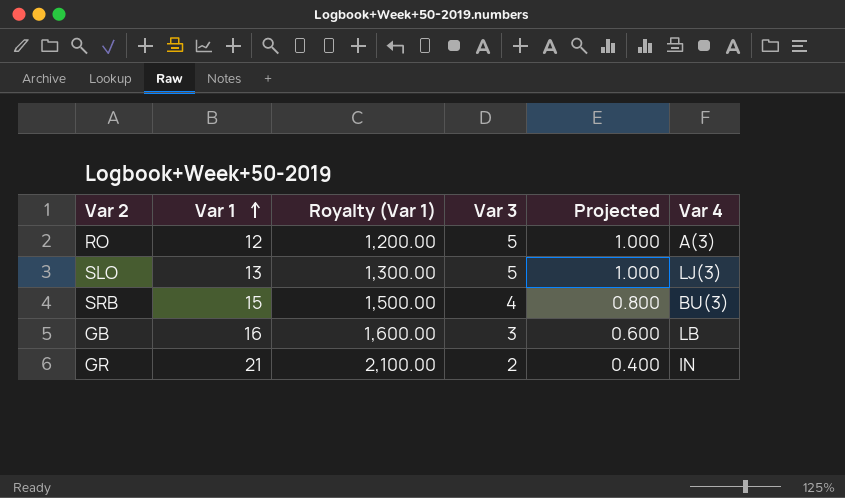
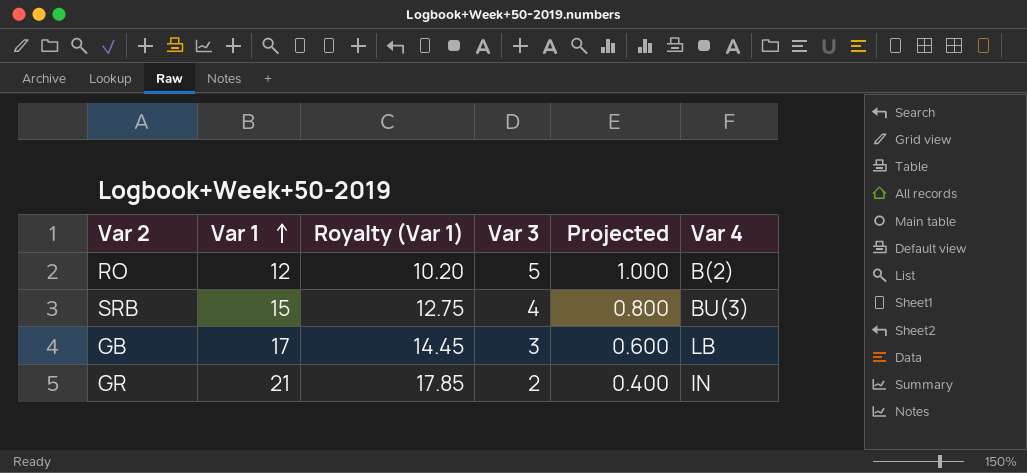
column Royalty (Var 1) | formula: [Var 1] * 100 -> [Var 1] * 0.85
row SLO: 13 | 1,300.00 | 5 | 1.000 | LJ(3) -> none
RO | Var 4: A(3) -> B(2)
GB | Var 1: 16 -> 17

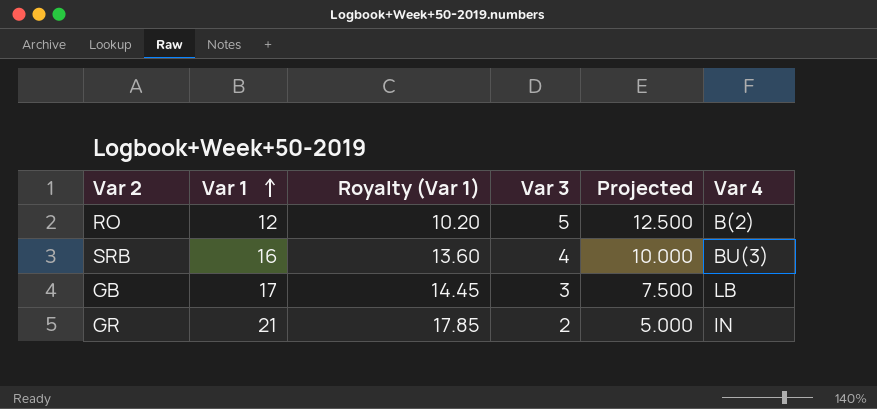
column Projected | formula: [Var 3] * 0.2 -> [Var 3] * 2.5
SRB | Var 1: 15 -> 16
SRB | Royalty (Var 1): 12.75 -> 13.60

